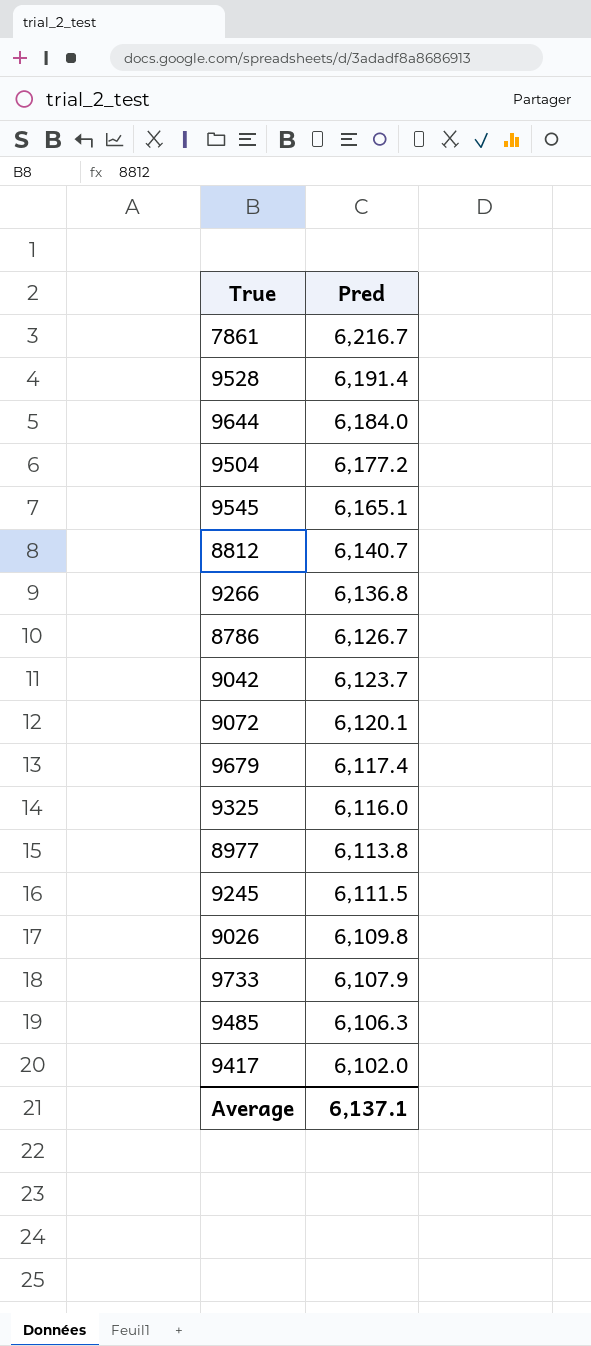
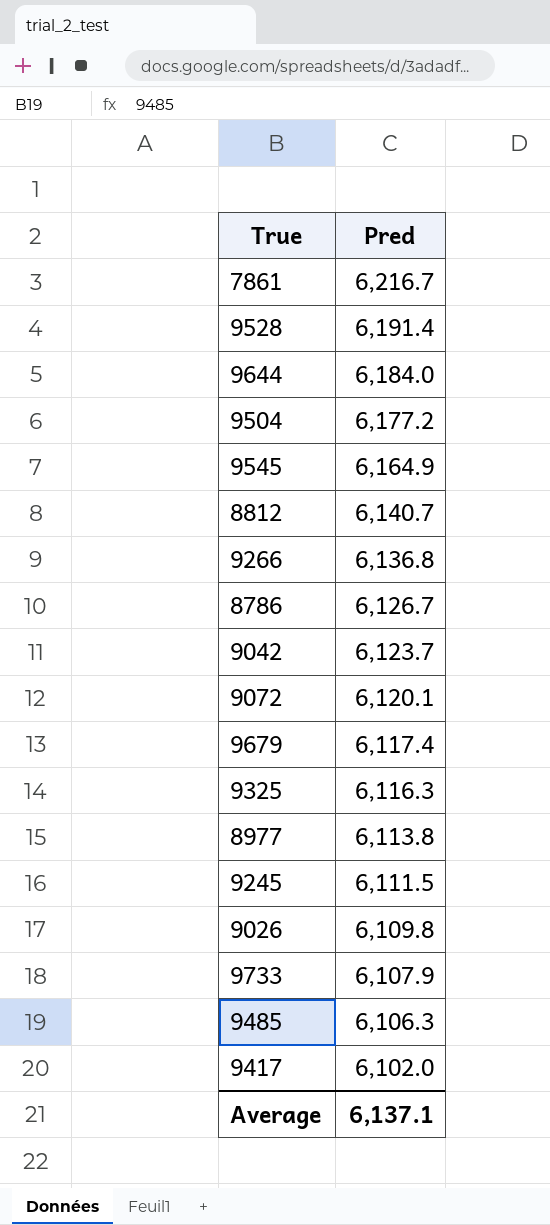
9545 | Pred: 6,165.1 -> 6,164.9
9325 | Pred: 6,116.0 -> 6,116.3

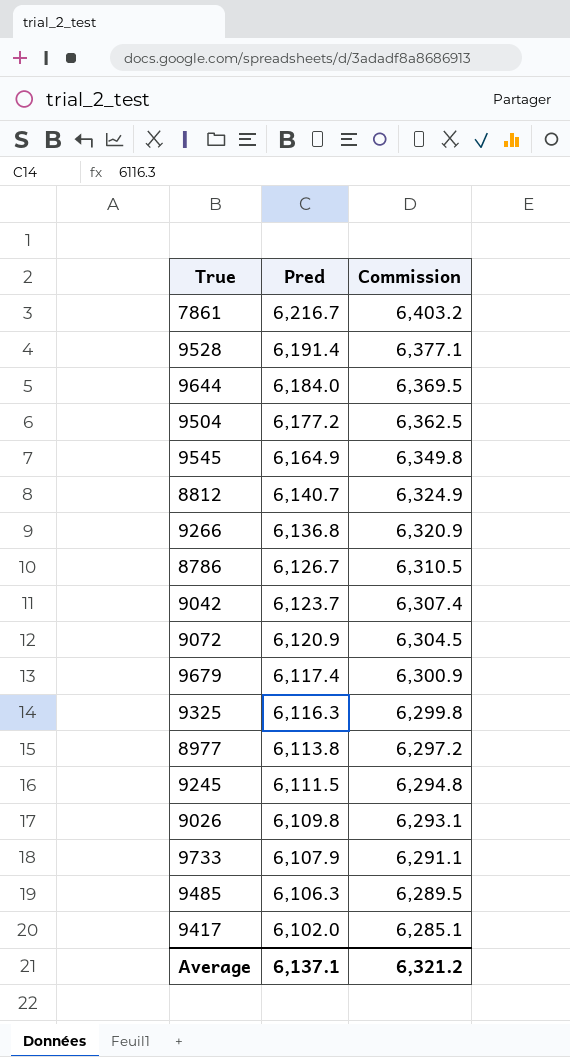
column Commission | formula: none -> [Pred] * 1.03
9072 | Pred: 6,120.1 -> 6,120.9

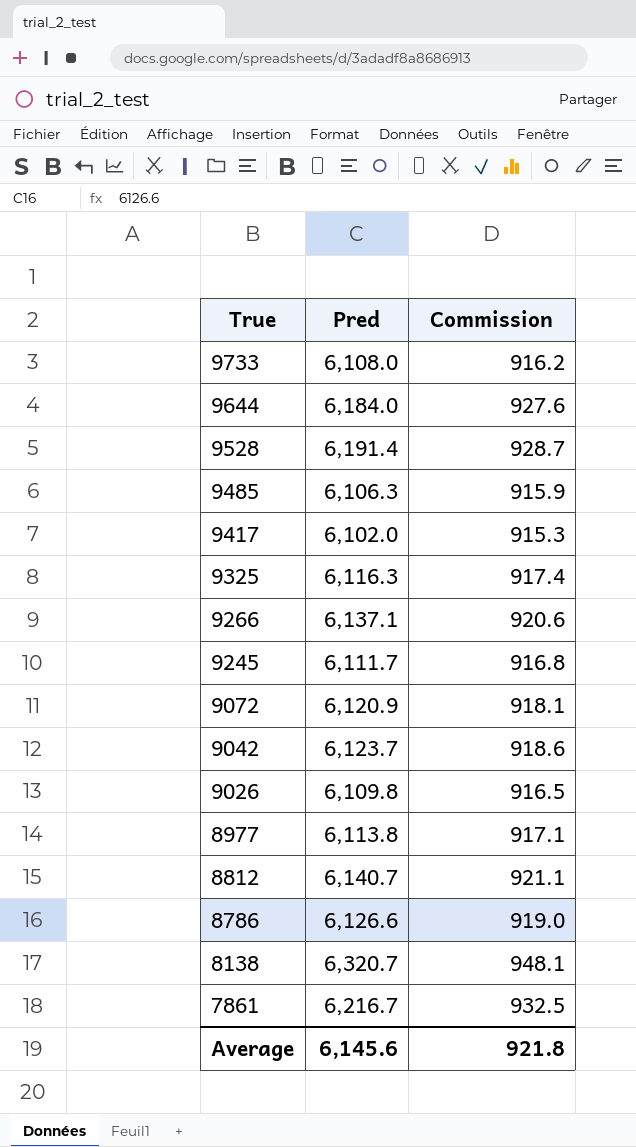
row order: Pred descending -> True descending
column Commission | formula: [Pred] * 1.03 -> [Pred] * 0.15
row 9504: 6,177.2 | 6,362.5 -> none
row 9545: 6,164.9 | 6,349.8 -> none
row 9679: 6,117.4 | 6,300.9 -> none
9733 | Pred: 6,107.9 -> 6,108.0
9266 | Pred: 6,136.8 -> 6,137.1
9245 | Pred: 6,111.5 -> 6,111.7
8786 | Pred: 6,126.7 -> 6,126.6
row 8138: none -> 6,320.7 | 948.1
Average | Pred: 6,137.1 -> 6,145.6
Average | Commission: 6,321.2 -> 921.8

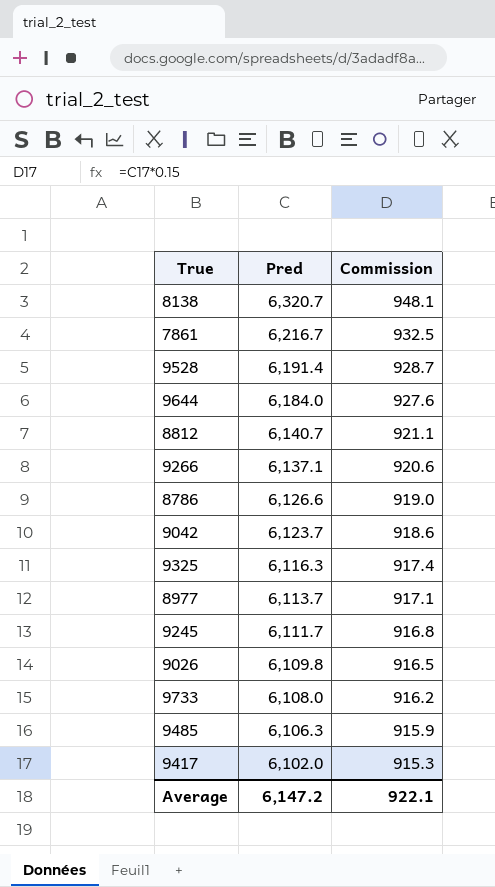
row order: True descending -> Pred descending
row 9072: 6,120.9 | 918.1 -> none
8977 | Pred: 6,113.8 -> 6,113.7
Average | Pred: 6,145.6 -> 6,147.2
Average | Commission: 921.8 -> 922.1

